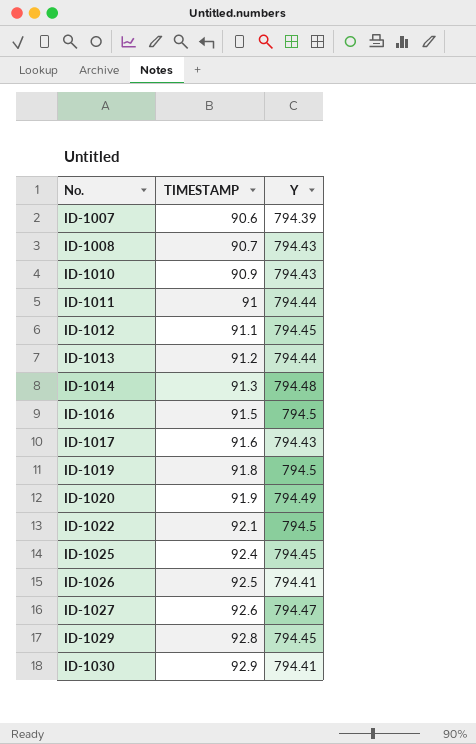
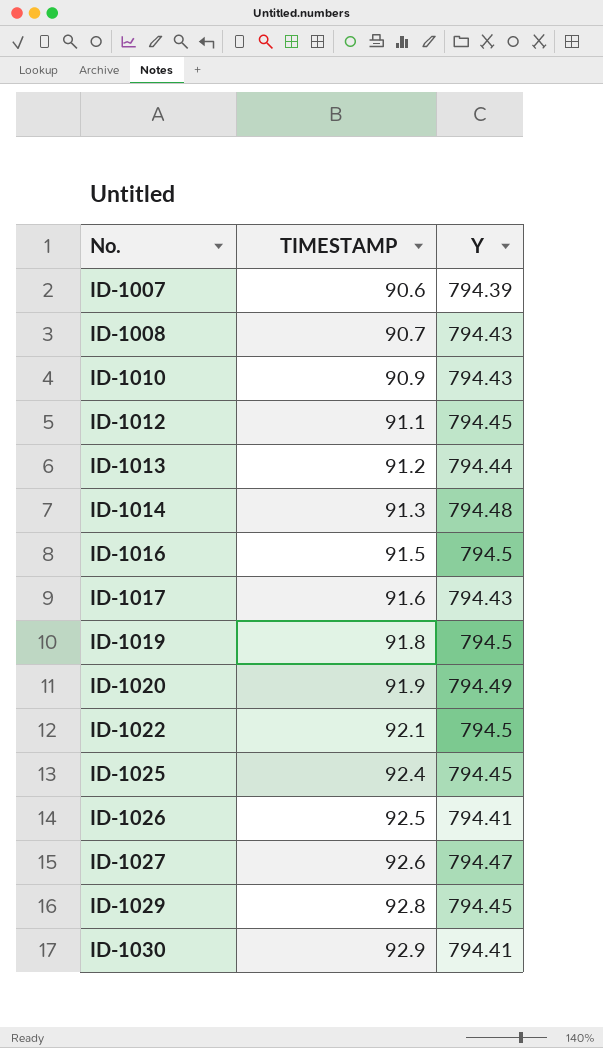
row ID-1011: 91 | 794.44 -> none

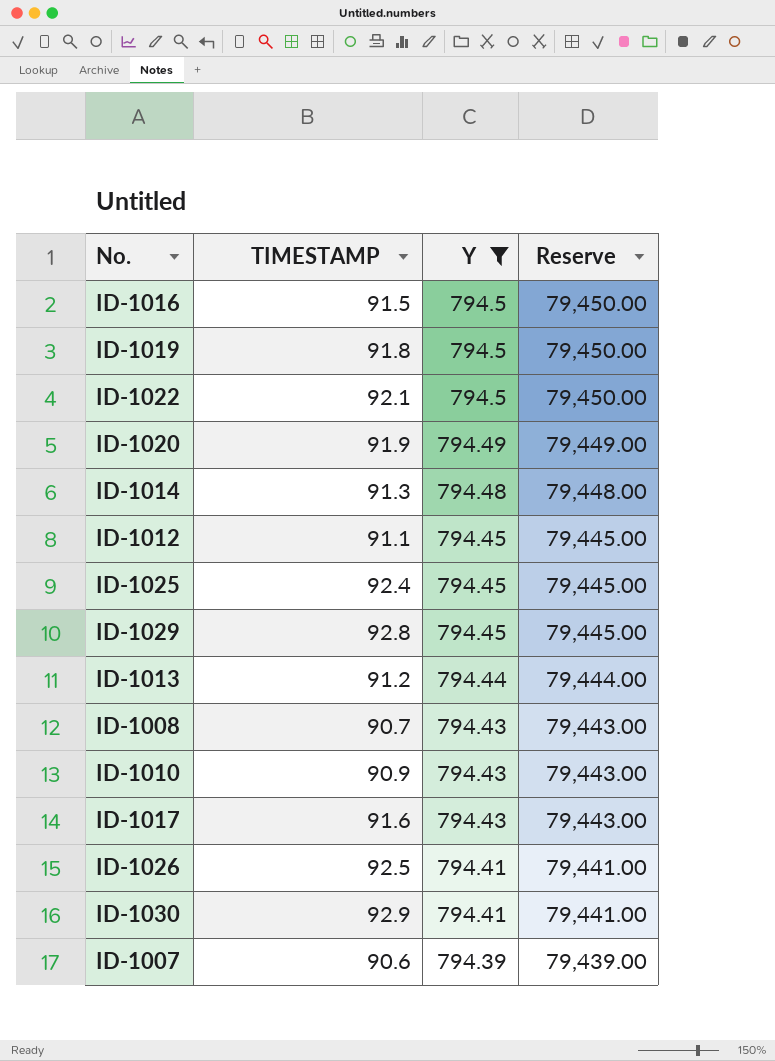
filter: none -> Y != 794.47
row order: No. ascending -> Y descending
column Reserve | formula: none -> [Y] * 100

